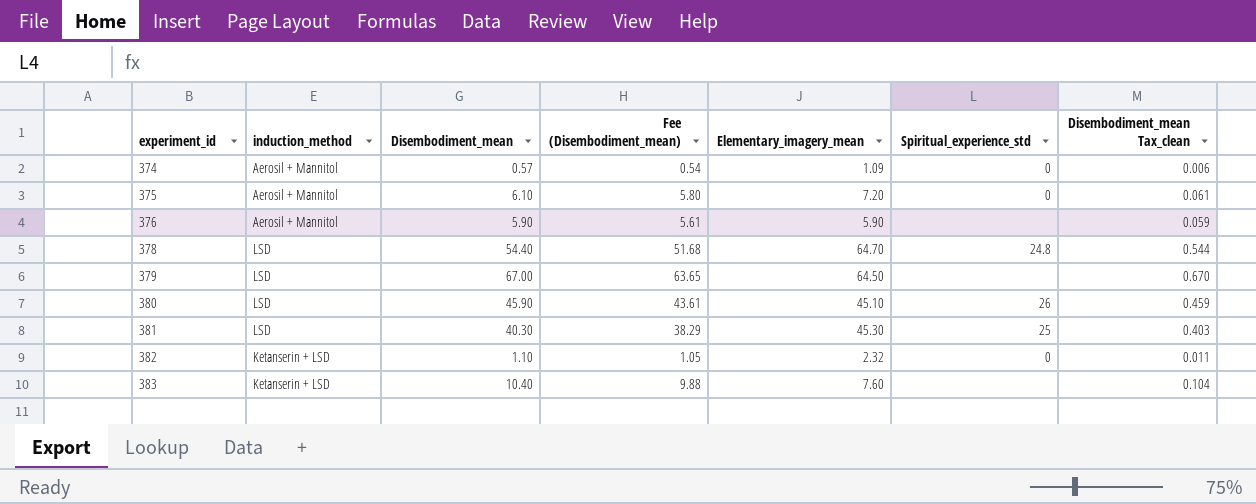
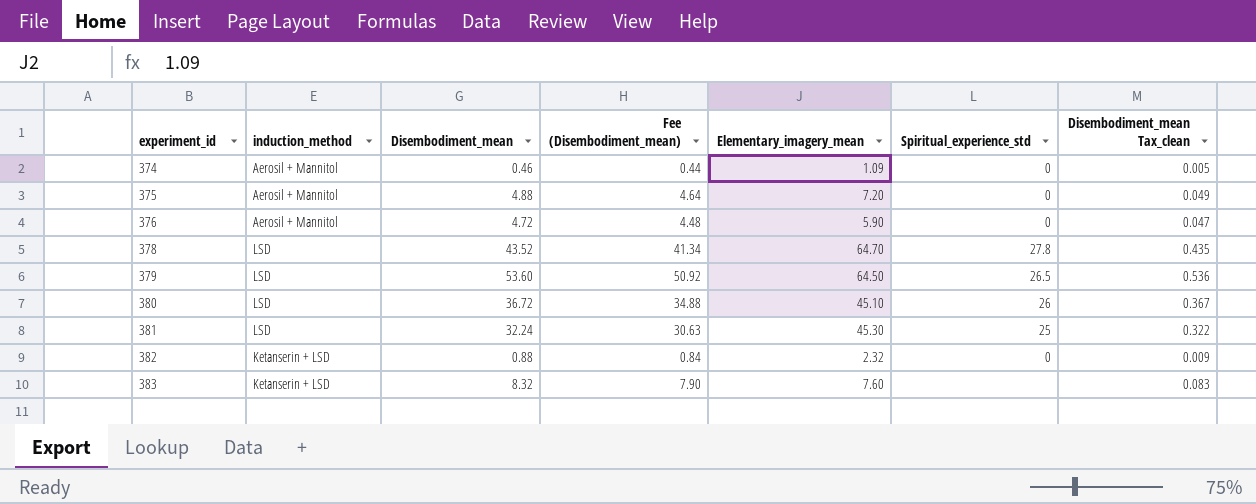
374 | Disembodiment_mean: 0.57 -> 0.46
374 | Fee (Disembodiment_mean): 0.54 -> 0.44
374 | Disembodiment_mean Tax_clean: 0.006 -> 0.005
375 | Disembodiment_mean: 6.10 -> 4.88
375 | Fee (Disembodiment_mean): 5.80 -> 4.64
375 | Disembodiment_mean Tax_clean: 0.061 -> 0.049
376 | Disembodiment_mean: 5.90 -> 4.72
376 | Fee (Disembodiment_mean): 5.61 -> 4.48
376 | Spiritual_experience_std: none -> 0
376 | Disembodiment_mean Tax_clean: 0.059 -> 0.047
378 | Disembodiment_mean: 54.40 -> 43.52
378 | Fee (Disembodiment_mean): 51.68 -> 41.34
378 | Spiritual_experience_std: 24.8 -> 27.8
378 | Disembodiment_mean Tax_clean: 0.544 -> 0.435
379 | Disembodiment_mean: 67.00 -> 53.60
379 | Fee (Disembodiment_mean): 63.65 -> 50.92
379 | Spiritual_experience_std: none -> 26.5
379 | Disembodiment_mean Tax_clean: 0.670 -> 0.536
380 | Disembodiment_mean: 45.90 -> 36.72
380 | Fee (Disembodiment_mean): 43.61 -> 34.88
380 | Disembodiment_mean Tax_clean: 0.459 -> 0.367
381 | Disembodiment_mean: 40.30 -> 32.24
381 | Fee (Disembodiment_mean): 38.29 -> 30.63
381 | Disembodiment_mean Tax_clean: 0.403 -> 0.322
382 | Disembodiment_mean: 1.10 -> 0.88
382 | Fee (Disembodiment_mean): 1.05 -> 0.84
382 | Disembodiment_mean Tax_clean: 0.011 -> 0.009
383 | Disembodiment_mean: 10.40 -> 8.32
383 | Fee (Disembodiment_mean): 9.88 -> 7.90
383 | Disembodiment_mean Tax_clean: 0.104 -> 0.083

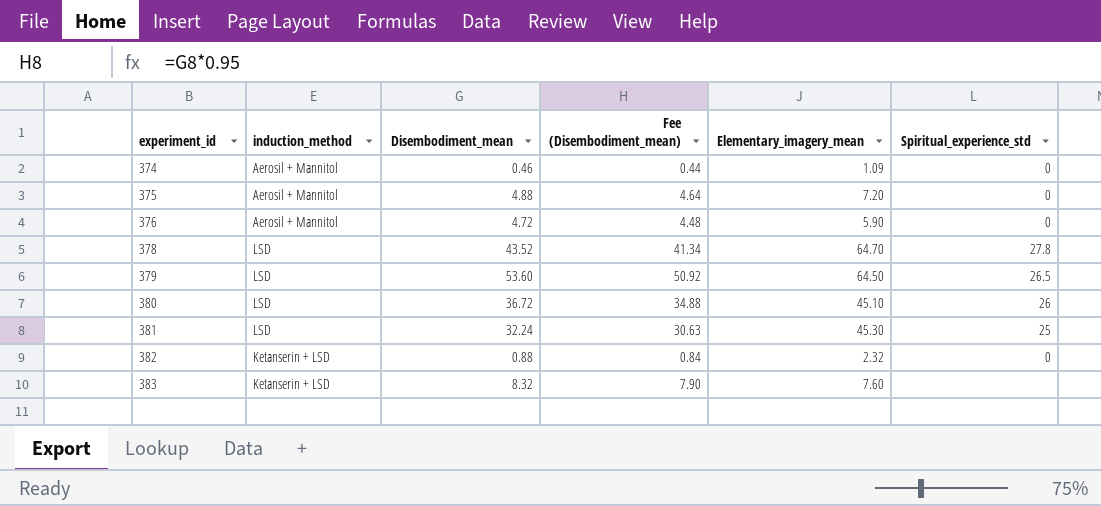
column Disembodiment_mean Tax_clean | formula: [Disembodiment_mean] * 0.01 -> none

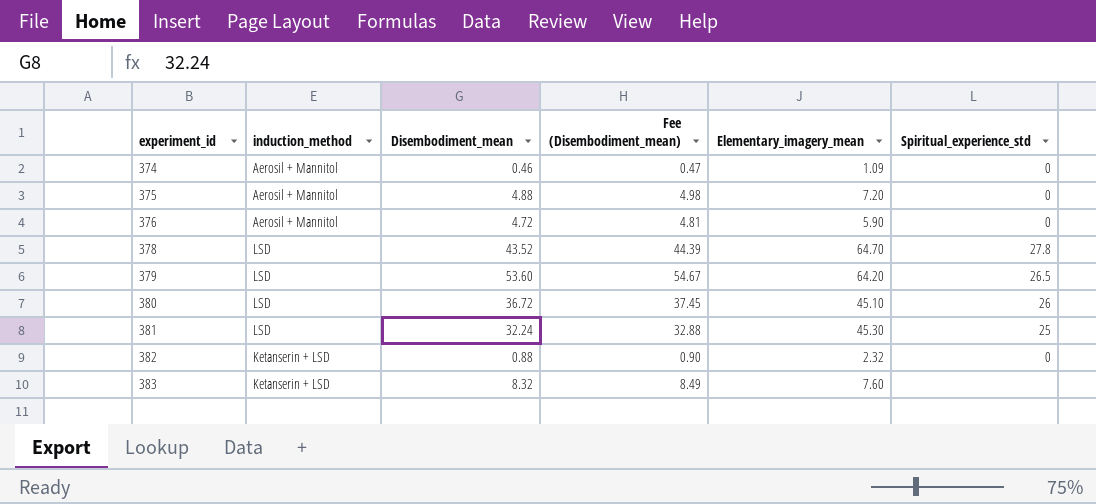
column Fee (Disembodiment_mean) | formula: [Disembodiment_mean] * 0.95 -> [Disembodiment_mean] * 1.02
379 | Elementary_imagery_mean: 64.50 -> 64.20

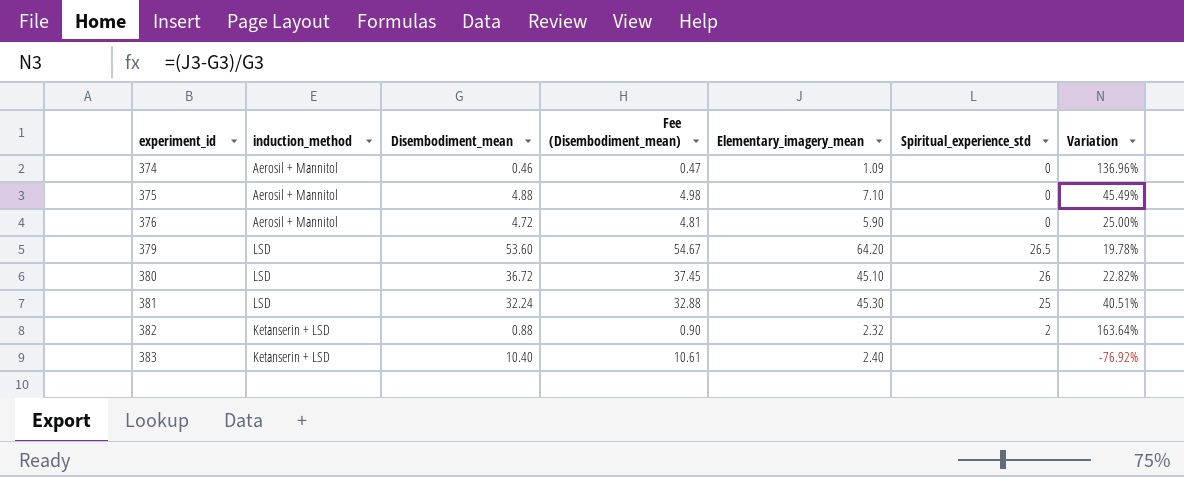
column Variation | formula: none -> ([Elementary_imagery_mean] - [Disembodiment_mean]) / [Disembodiment_mean]
row 378: LSD | 43.52 | 44.39 | 64.70 | 27.8 -> none
375 | Elementary_imagery_mean: 7.20 -> 7.10
382 | Spiritual_experience_std: 0 -> 2
383 | Disembodiment_mean: 8.32 -> 10.40
383 | Fee (Disembodiment_mean): 8.49 -> 10.61
383 | Elementary_imagery_mean: 7.60 -> 2.40

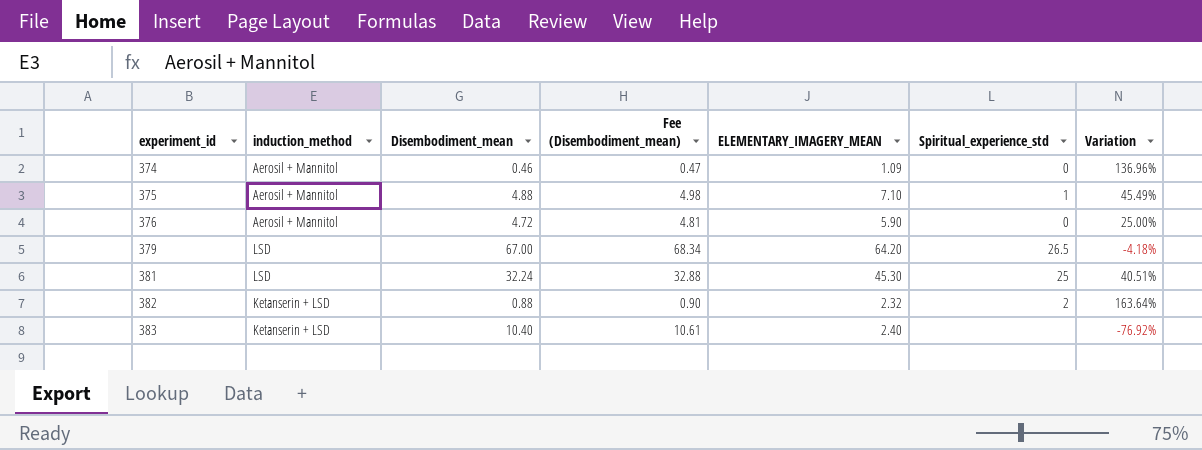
column name: Elementary_imagery_mean -> ELEMENTARY_IMAGERY_MEAN
row 380: LSD | 36.72 | 37.45 | 45.10 | 26 | 22.82% -> none
375 | Spiritual_experience_std: 0 -> 1
379 | Disembodiment_mean: 53.60 -> 67.00
379 | Fee (Disembodiment_mean): 54.67 -> 68.34
379 | Variation: 19.78% -> -4.18%

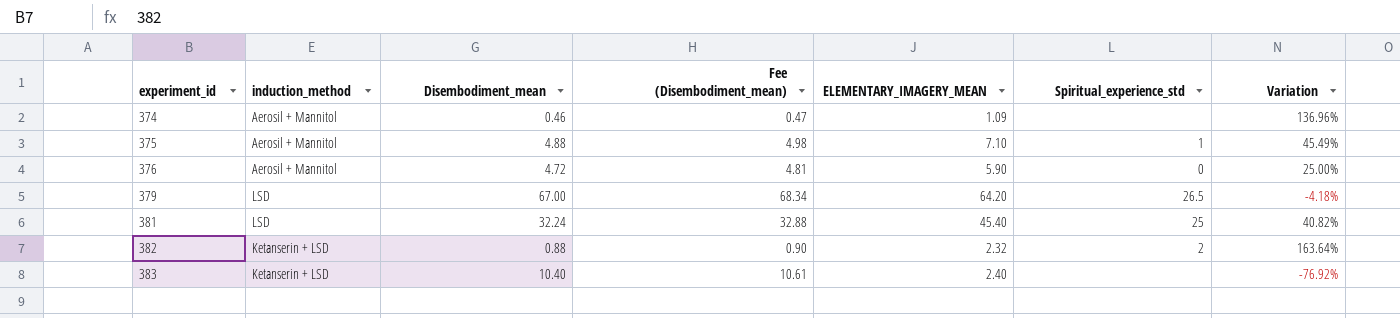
374 | Spiritual_experience_std: 0 -> none
381 | ELEMENTARY_IMAGERY_MEAN: 45.30 -> 45.40
381 | Variation: 40.51% -> 40.82%

